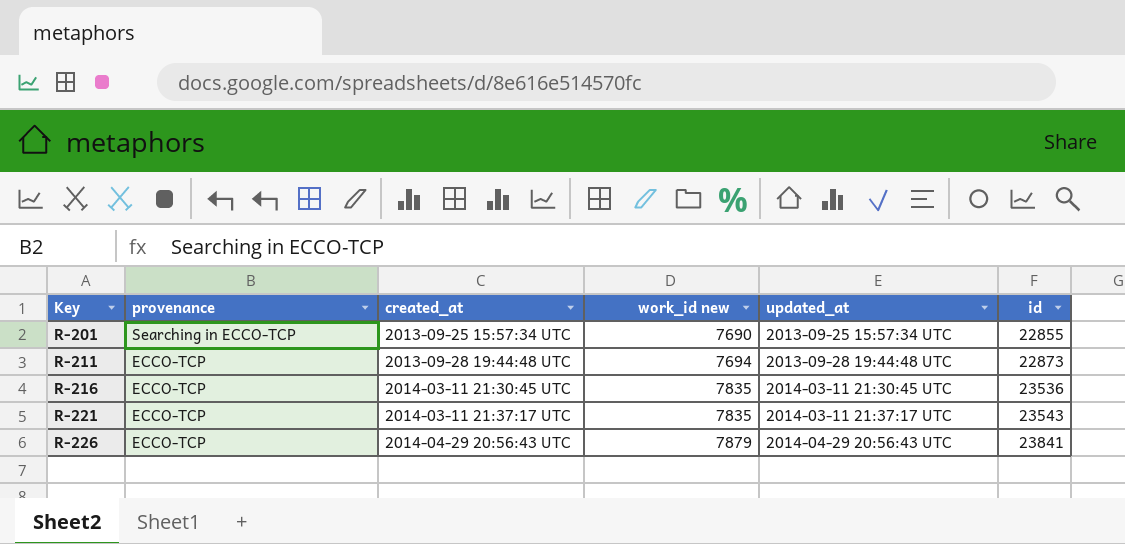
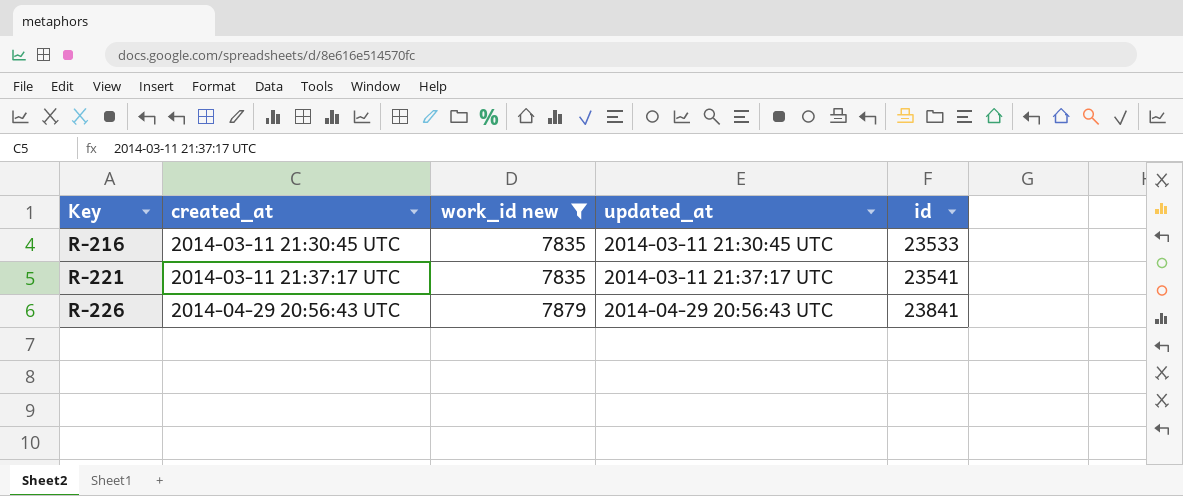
filter: none -> work_id new >= 7835
column provenance | position: 2 -> none
R-216 | id: 23536 -> 23533
R-221 | id: 23543 -> 23541

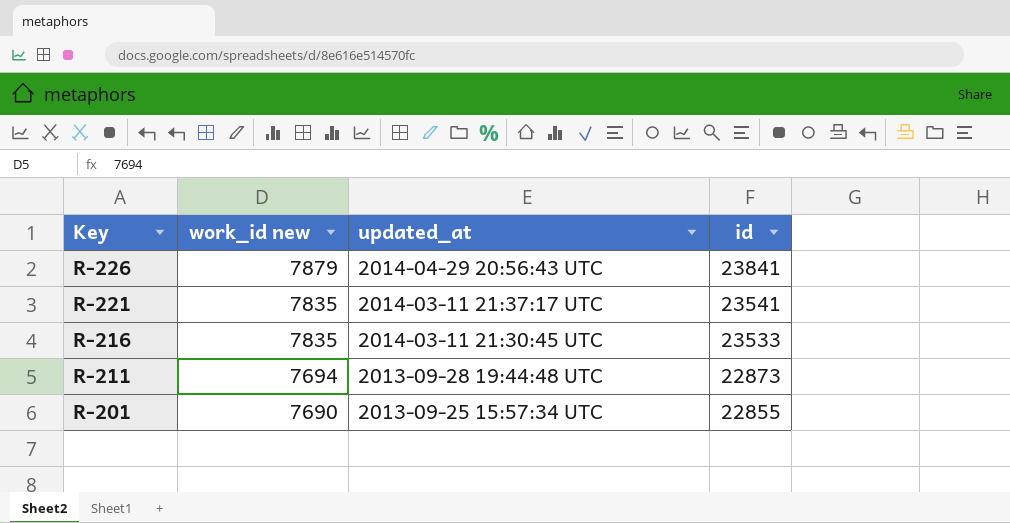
filter: work_id new >= 7835 -> none
row order: Key ascending -> Key descending
column created_at | position: 2 -> none

